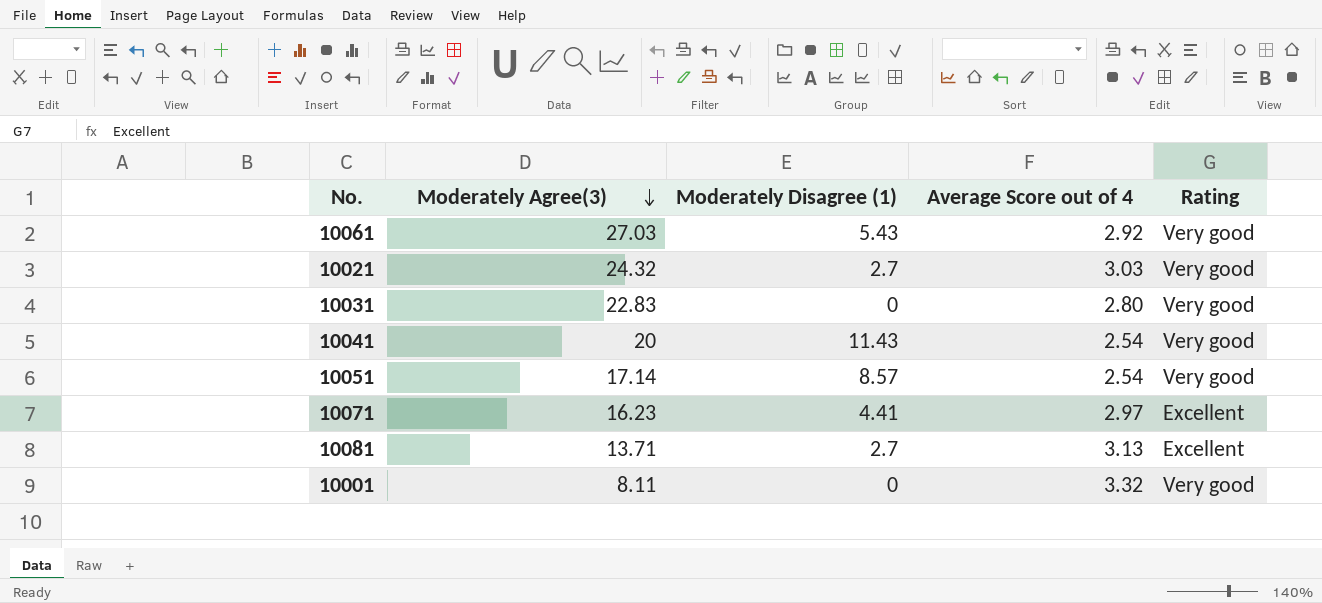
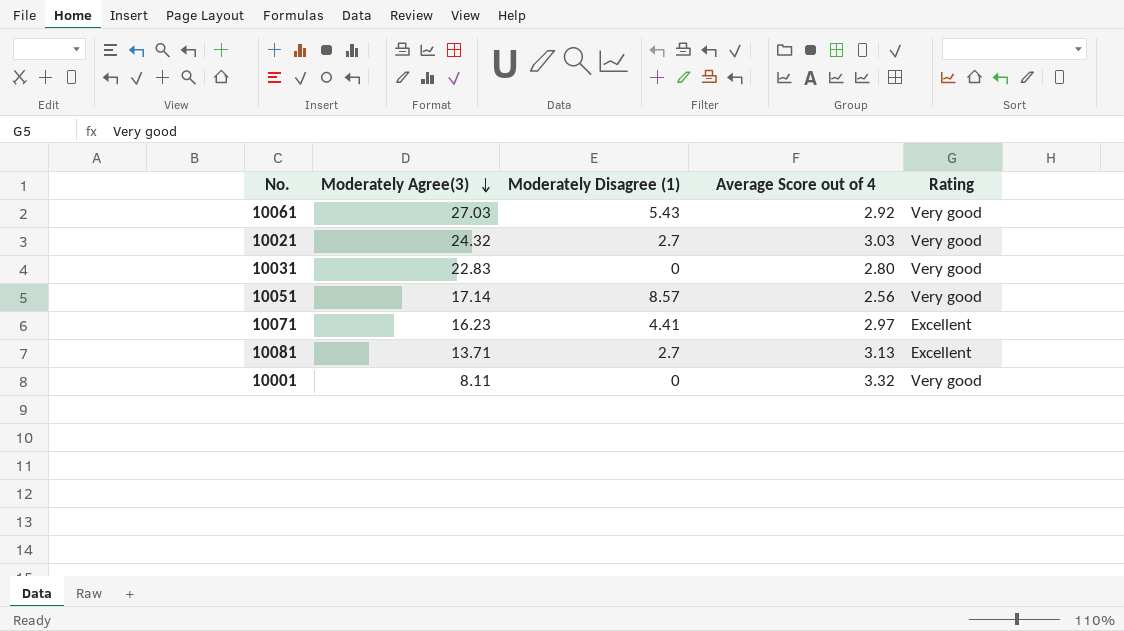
row 10041: 20 | 11.43 | 2.54 | Very good -> none
10051 | Average Score out of 4: 2.54 -> 2.56

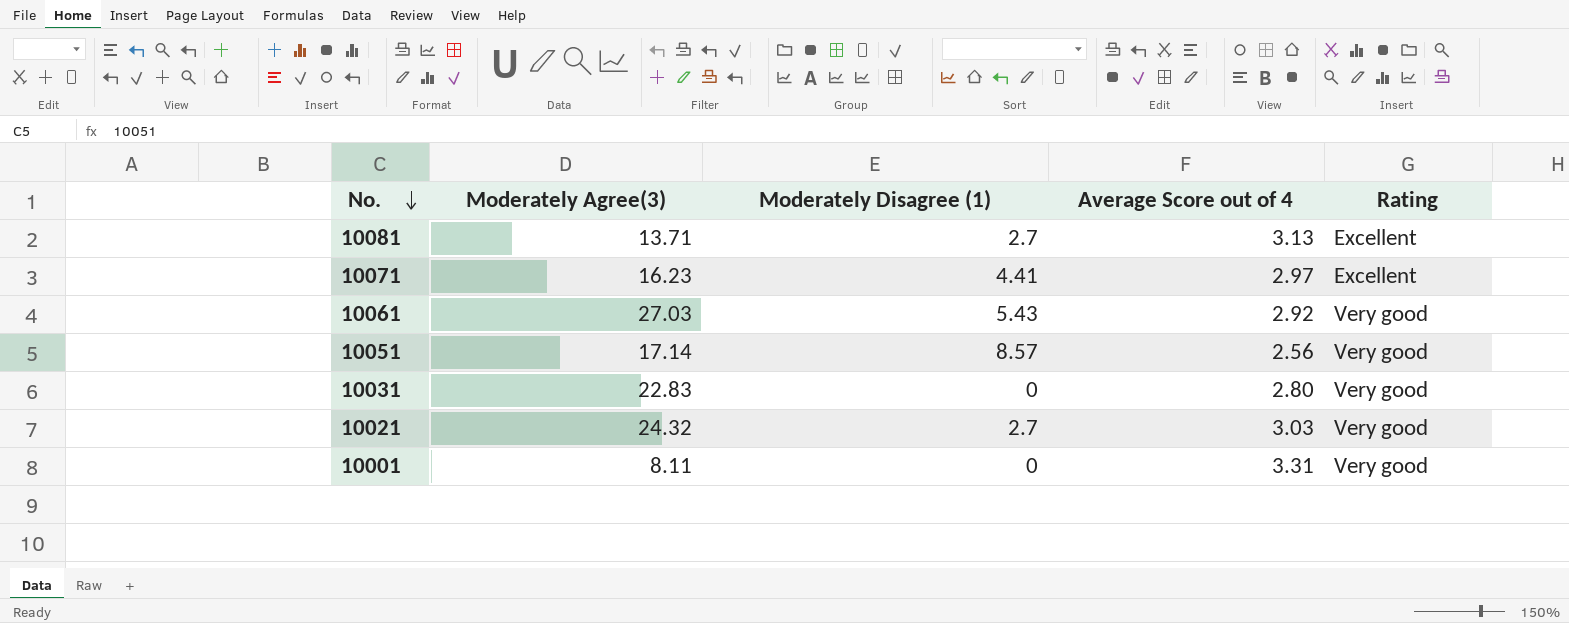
row order: Moderately Agree(3) descending -> No. descending
10001 | Average Score out of 4: 3.32 -> 3.31

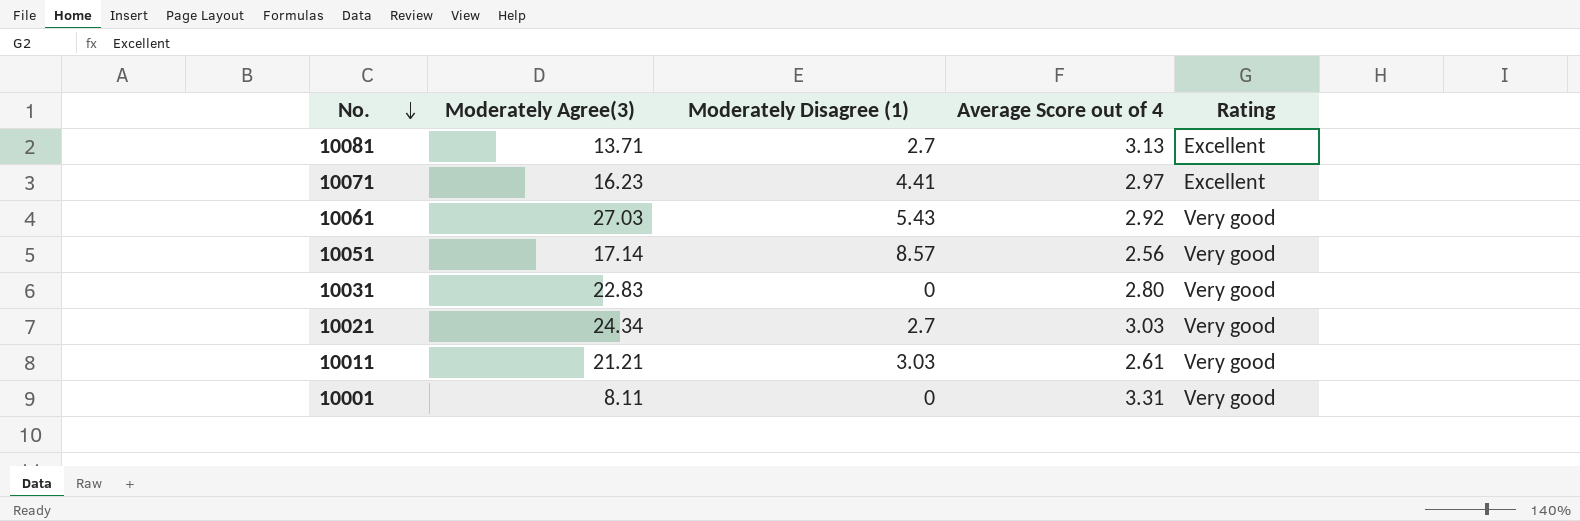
10021 | Moderately Agree(3): 24.32 -> 24.34
row 10011: none -> 21.21 | 3.03 | 2.61 | Very good

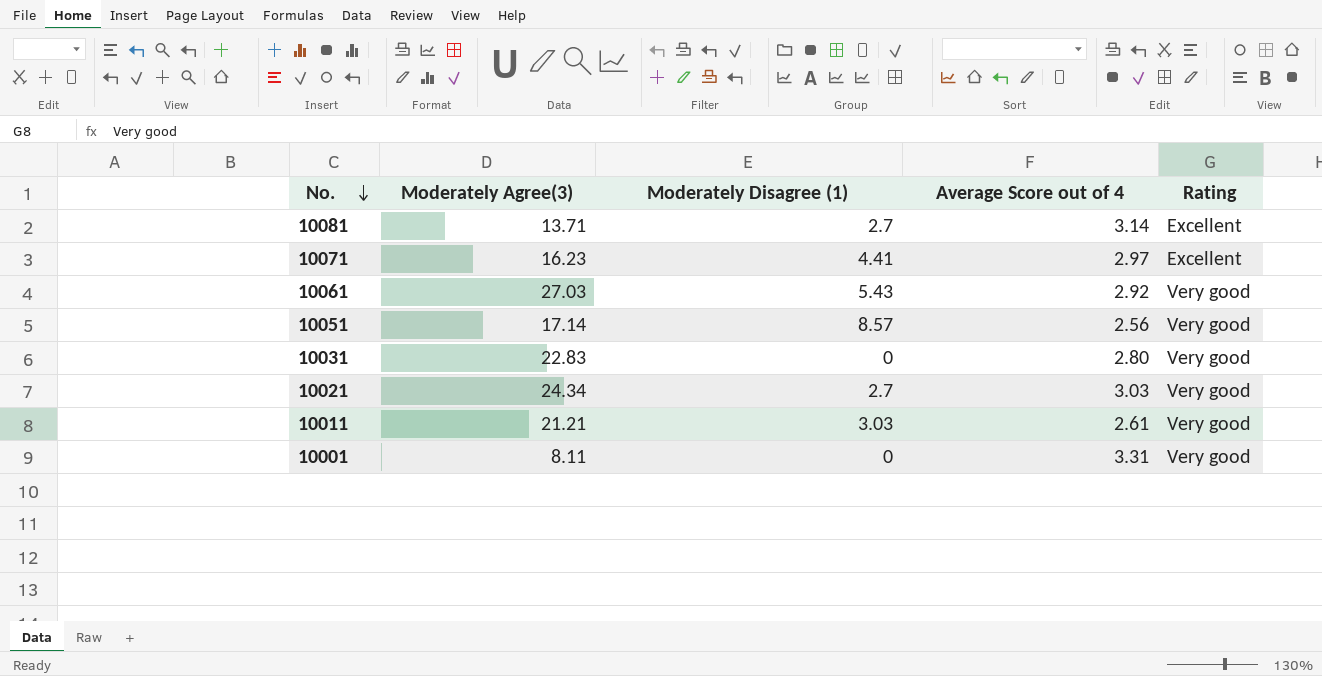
10081 | Average Score out of 4: 3.13 -> 3.14

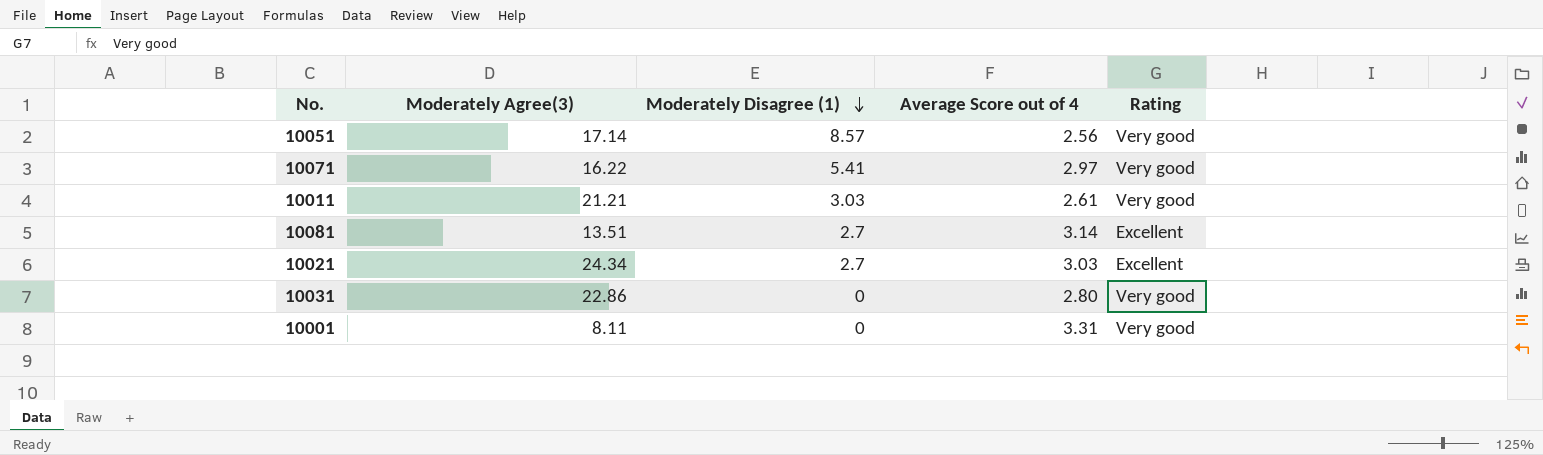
row order: No. descending -> Moderately Disagree (1) descending
row 10061: 27.03 | 5.43 | 2.92 | Very good -> none
10071 | Moderately Agree(3): 16.23 -> 16.22
10071 | Moderately Disagree (1): 4.41 -> 5.41
10071 | Rating: Excellent -> Very good
10081 | Moderately Agree(3): 13.71 -> 13.51
10021 | Rating: Very good -> Excellent
10031 | Moderately Agree(3): 22.83 -> 22.86

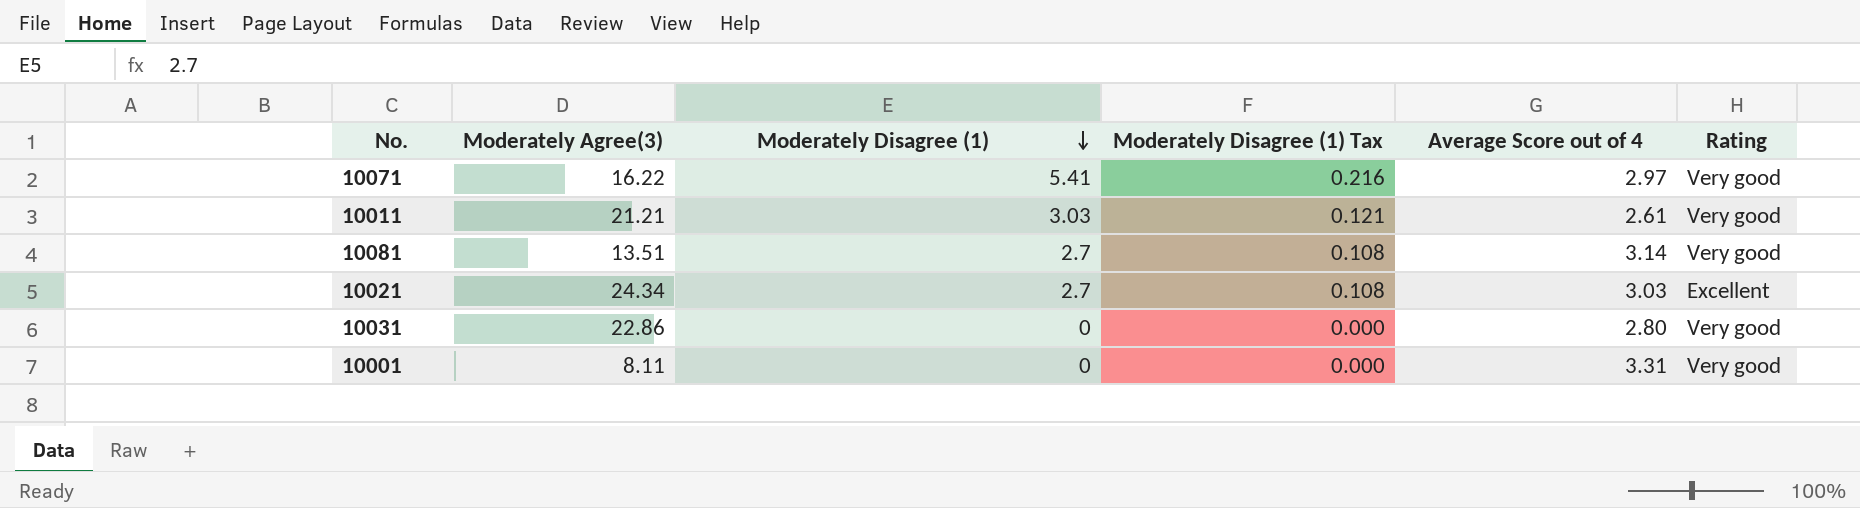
column Moderately Disagree (1) Tax | formula: none -> [Moderately Disagree (1)] * 0.04
row 10051: 17.14 | 8.57 | 2.56 | Very good -> none
10081 | Rating: Excellent -> Very good

